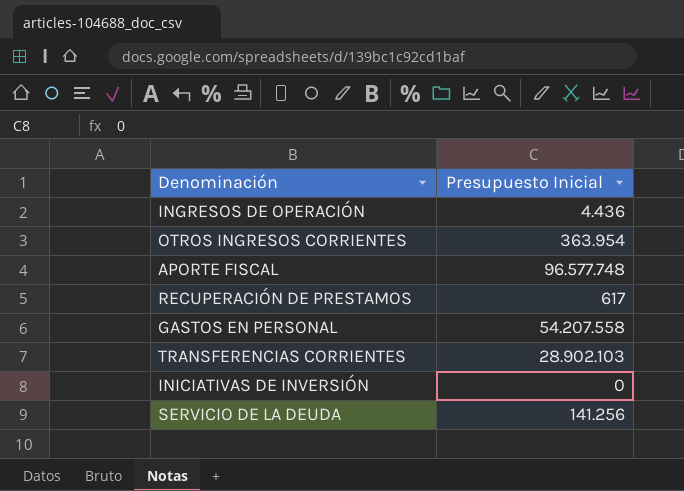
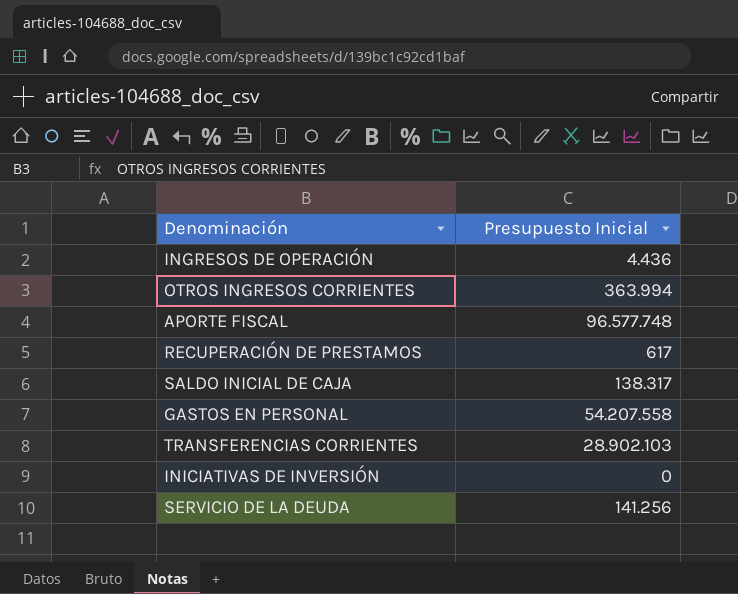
OTROS INGRESOS CORRIENTES | Presupuesto Inicial: 363.954 -> 363.994
row SALDO INICIAL DE CAJA: none -> 138.317

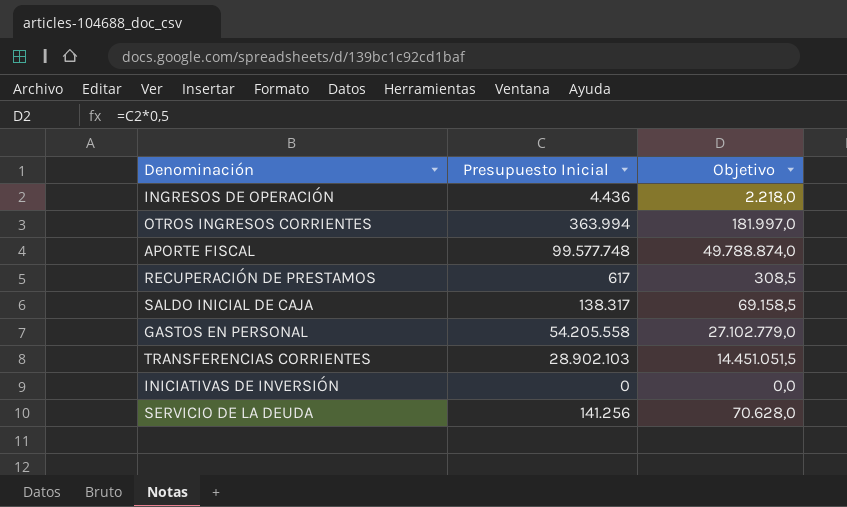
column Objetivo | formula: none -> [Presupuesto Inicial] * 0,5
APORTE FISCAL | Presupuesto Inicial: 96.577.748 -> 99.577.748
GASTOS EN PERSONAL | Presupuesto Inicial: 54.207.558 -> 54.205.558

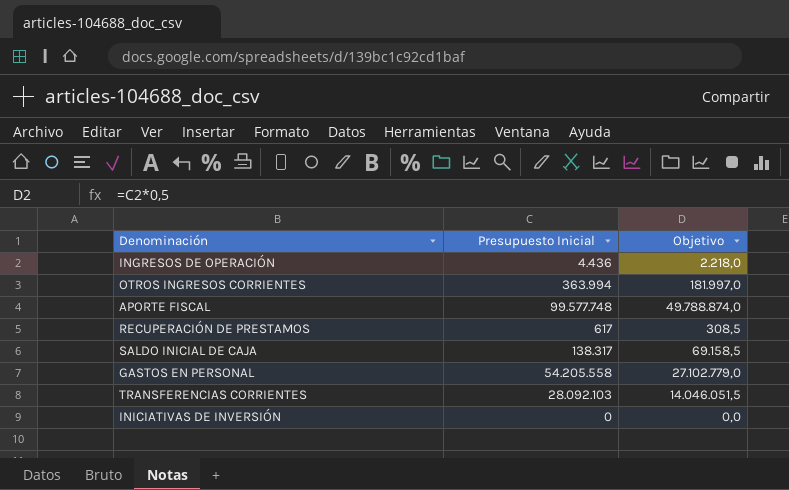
row SERVICIO DE LA DEUDA: 141.256 | 70.628,0 -> none
TRANSFERENCIAS CORRIENTES | Presupuesto Inicial: 28.902.103 -> 28.092.103
TRANSFERENCIAS CORRIENTES | Objetivo: 14.451.051,5 -> 14.046.051,5

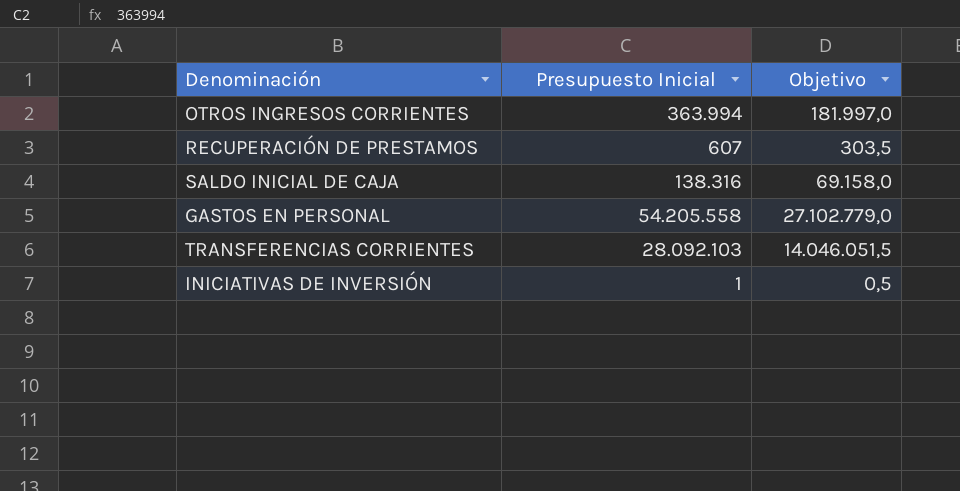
row INGRESOS DE OPERACIÓN: 4.436 | 2.218,0 -> none
row APORTE FISCAL: 99.577.748 | 49.788.874,0 -> none
RECUPERACIÓN DE PRESTAMOS | Presupuesto Inicial: 617 -> 607
RECUPERACIÓN DE PRESTAMOS | Objetivo: 308,5 -> 303,5
SALDO INICIAL DE CAJA | Presupuesto Inicial: 138.317 -> 138.316
SALDO INICIAL DE CAJA | Objetivo: 69.158,5 -> 69.158,0
INICIATIVAS DE INVERSIÓN | Presupuesto Inicial: 0 -> 1
INICIATIVAS DE INVERSIÓN | Objetivo: 0,0 -> 0,5

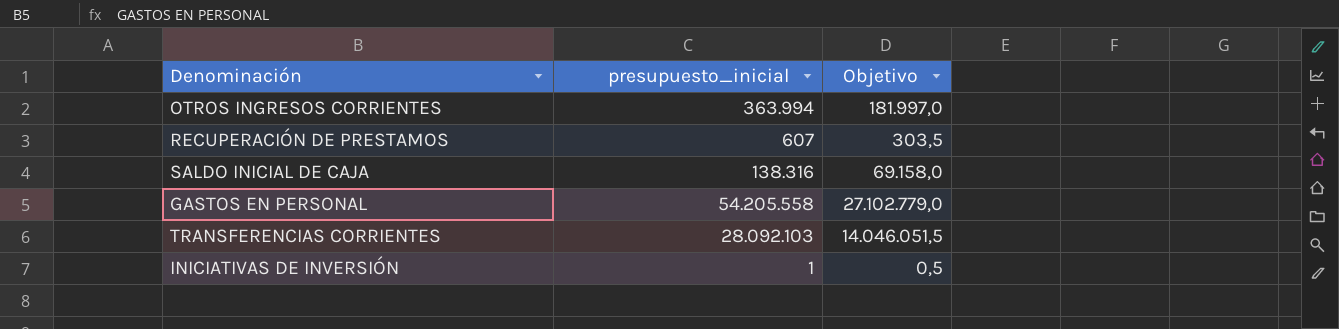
column name: Presupuesto Inicial -> presupuesto_inicial

